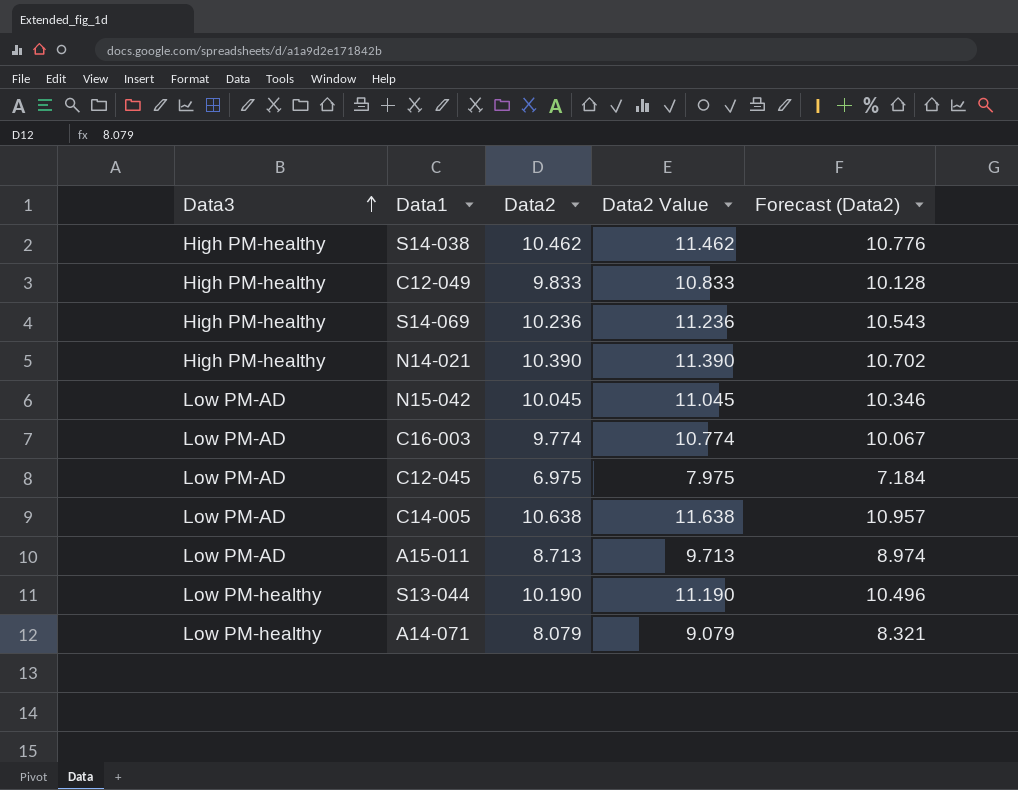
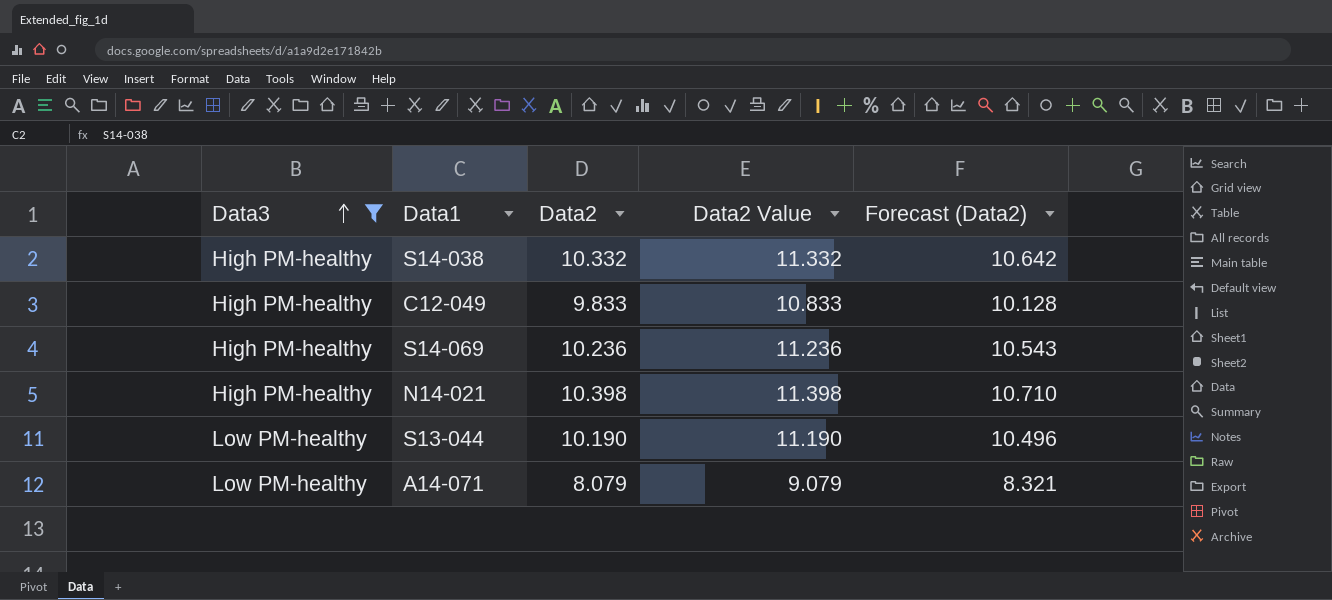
filter: none -> Data3 != Low PM-AD
S14-038 | Data2: 10.462 -> 10.332
S14-038 | Data2 Value: 11.462 -> 11.332
S14-038 | Forecast (Data2): 10.776 -> 10.642
N14-021 | Data2: 10.390 -> 10.398
N14-021 | Data2 Value: 11.390 -> 11.398
N14-021 | Forecast (Data2): 10.702 -> 10.710

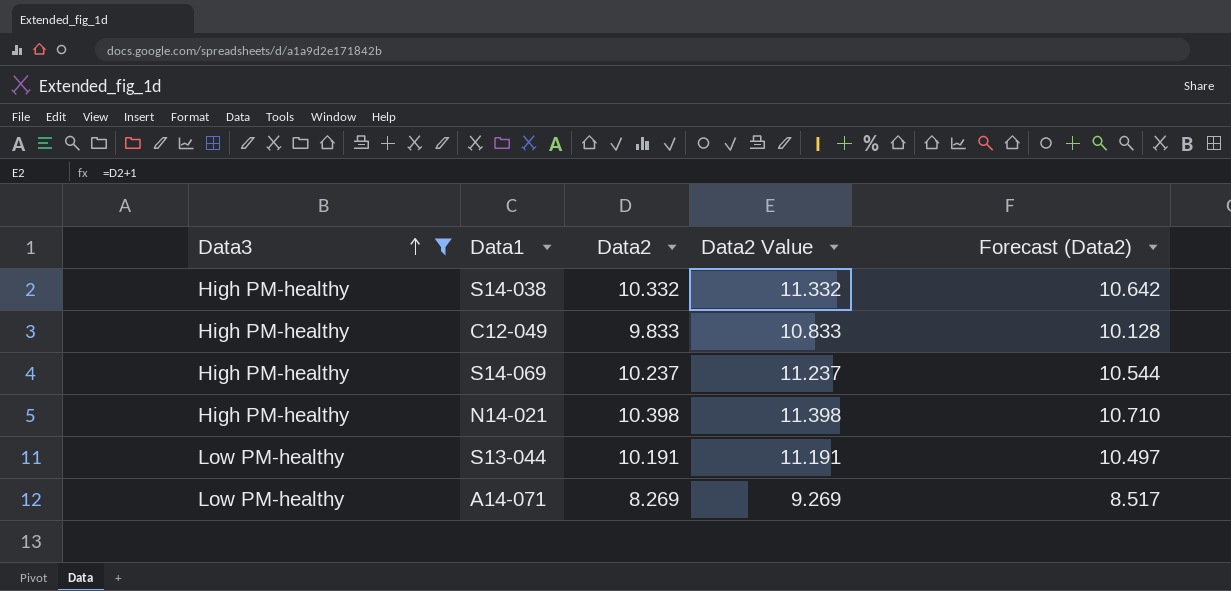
S14-069 | Data2: 10.236 -> 10.237
S14-069 | Data2 Value: 11.236 -> 11.237
S14-069 | Forecast (Data2): 10.543 -> 10.544
S13-044 | Data2: 10.190 -> 10.191
S13-044 | Data2 Value: 11.190 -> 11.191
S13-044 | Forecast (Data2): 10.496 -> 10.497
A14-071 | Data2: 8.079 -> 8.269
A14-071 | Data2 Value: 9.079 -> 9.269
A14-071 | Forecast (Data2): 8.321 -> 8.517

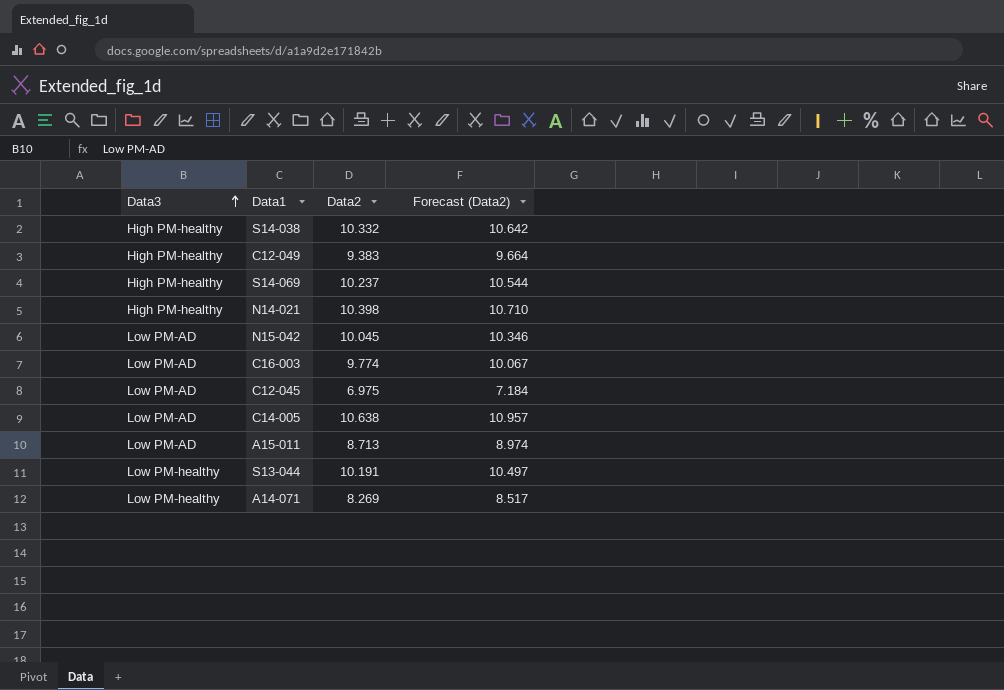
filter: Data3 != Low PM-AD -> none
column Data2 Value | formula: [Data2] + 1 -> none
C12-049 | Data2: 9.833 -> 9.383
C12-049 | Forecast (Data2): 10.128 -> 9.664

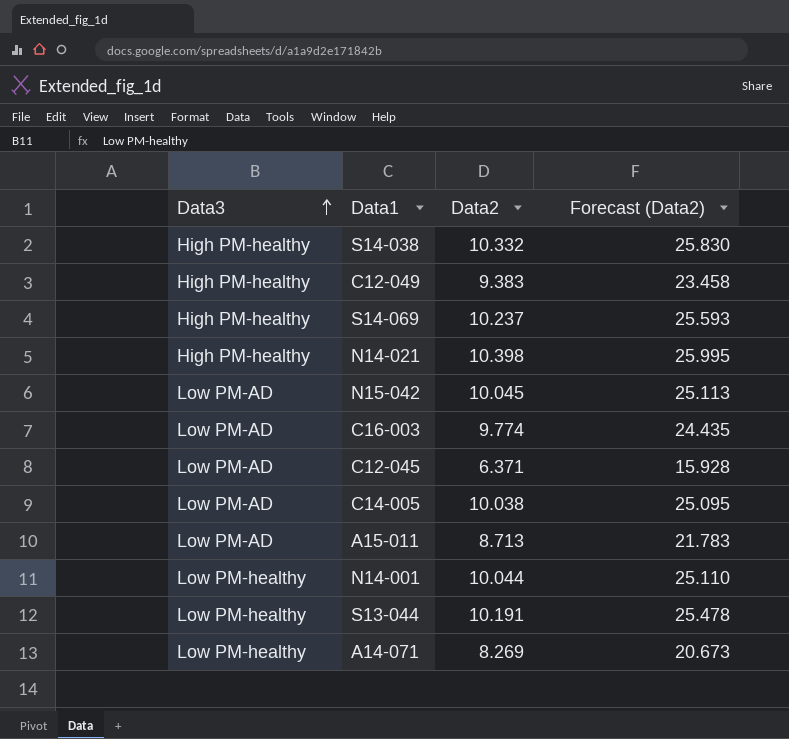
column Forecast (Data2) | formula: [Data2] * 1.03 -> [Data2] * 2.5
C12-045 | Data2: 6.975 -> 6.371
C14-005 | Data2: 10.638 -> 10.038
row N14-001: none -> Low PM-healthy | 10.044 | 25.110

